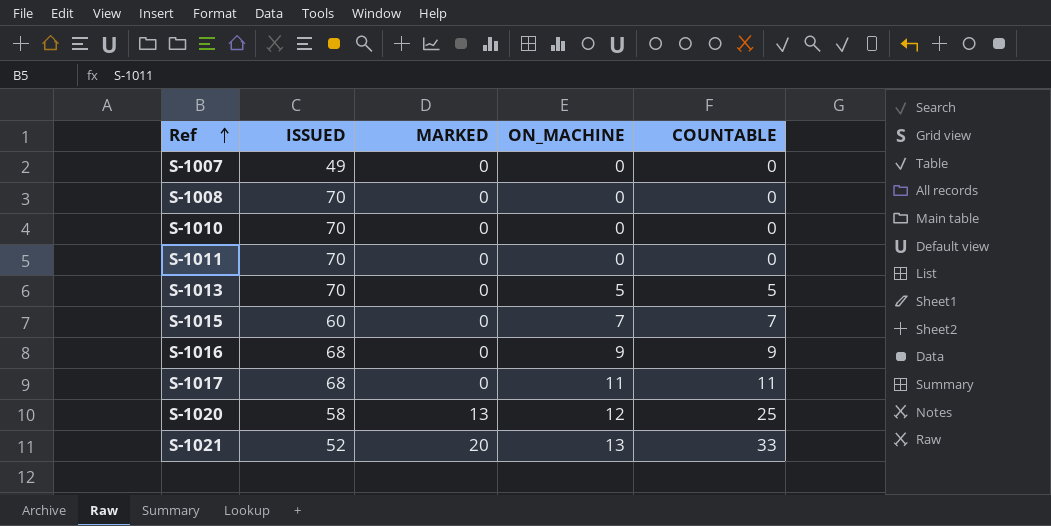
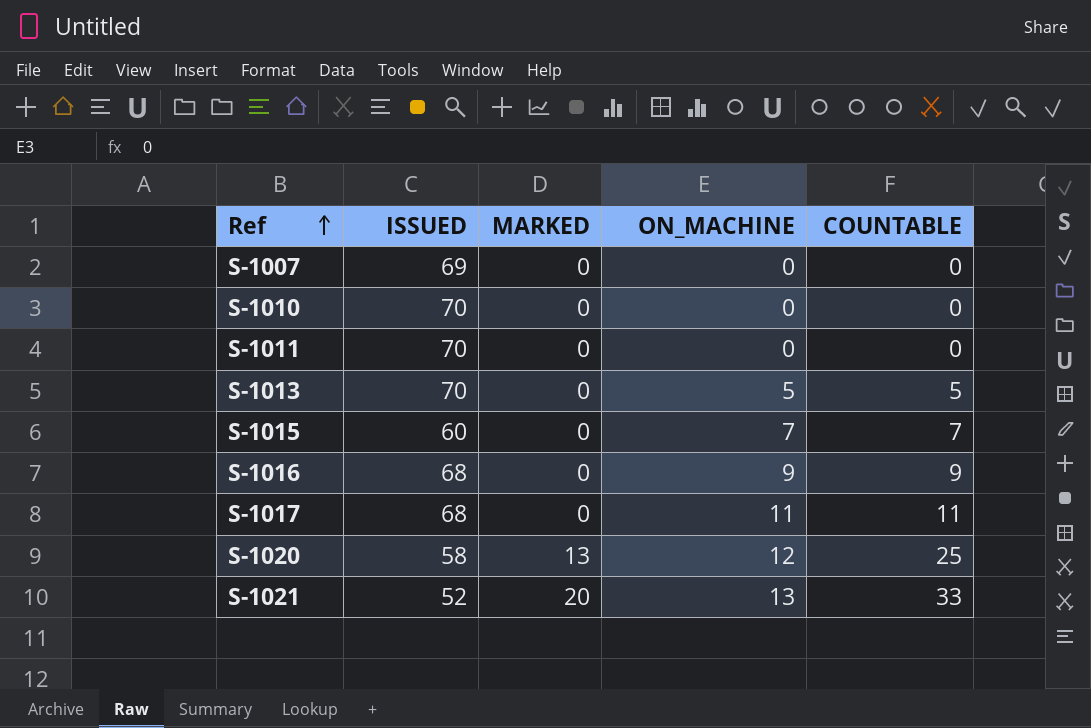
row S-1008: 70 | 0 | 0 | 0 -> none
S-1007 | ISSUED: 49 -> 69

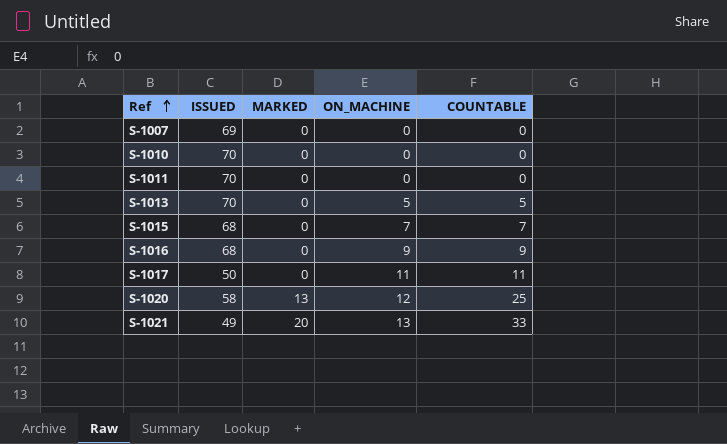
S-1015 | ISSUED: 60 -> 68
S-1017 | ISSUED: 68 -> 50
S-1021 | ISSUED: 52 -> 49

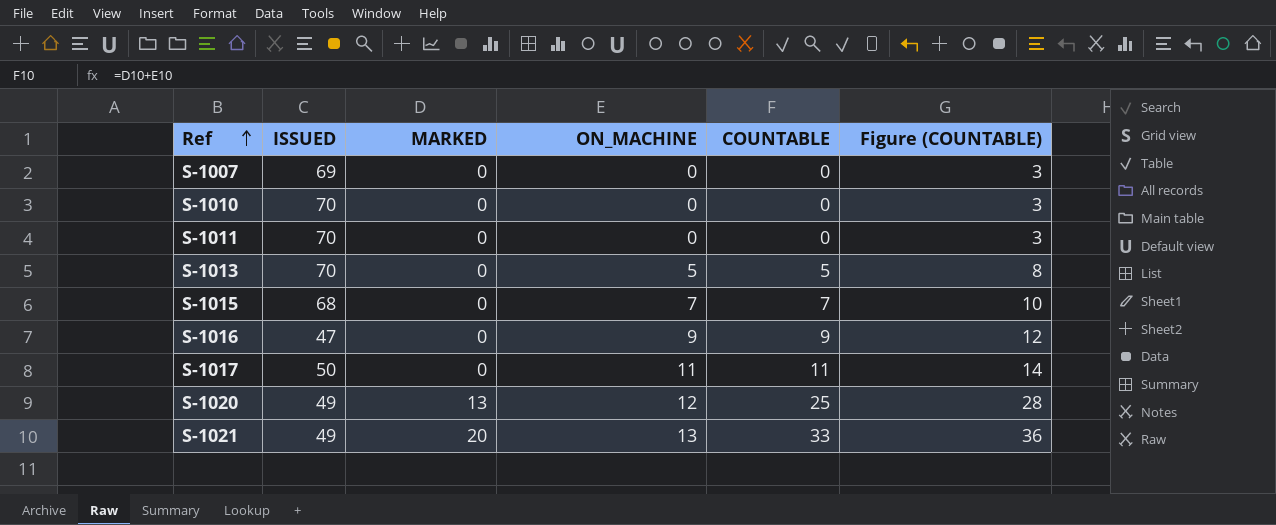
column Figure (COUNTABLE) | formula: none -> [COUNTABLE] + 3
S-1016 | ISSUED: 68 -> 47
S-1020 | ISSUED: 58 -> 49

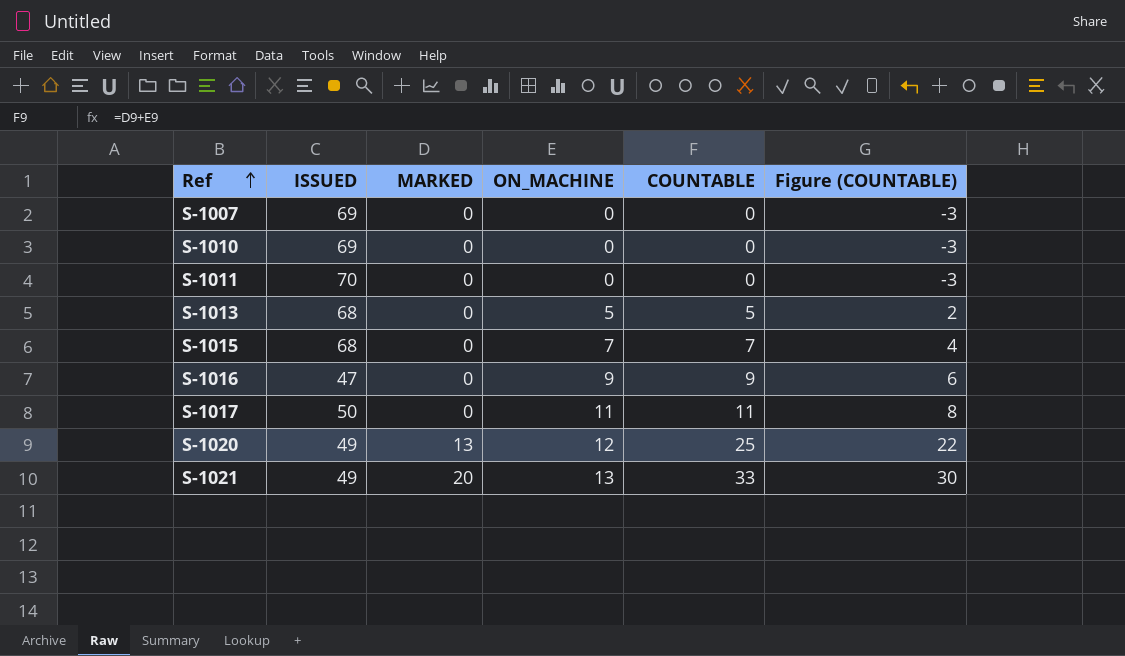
column Figure (COUNTABLE) | formula: [COUNTABLE] + 3 -> [COUNTABLE] - 3
S-1010 | ISSUED: 70 -> 69
S-1013 | ISSUED: 70 -> 68

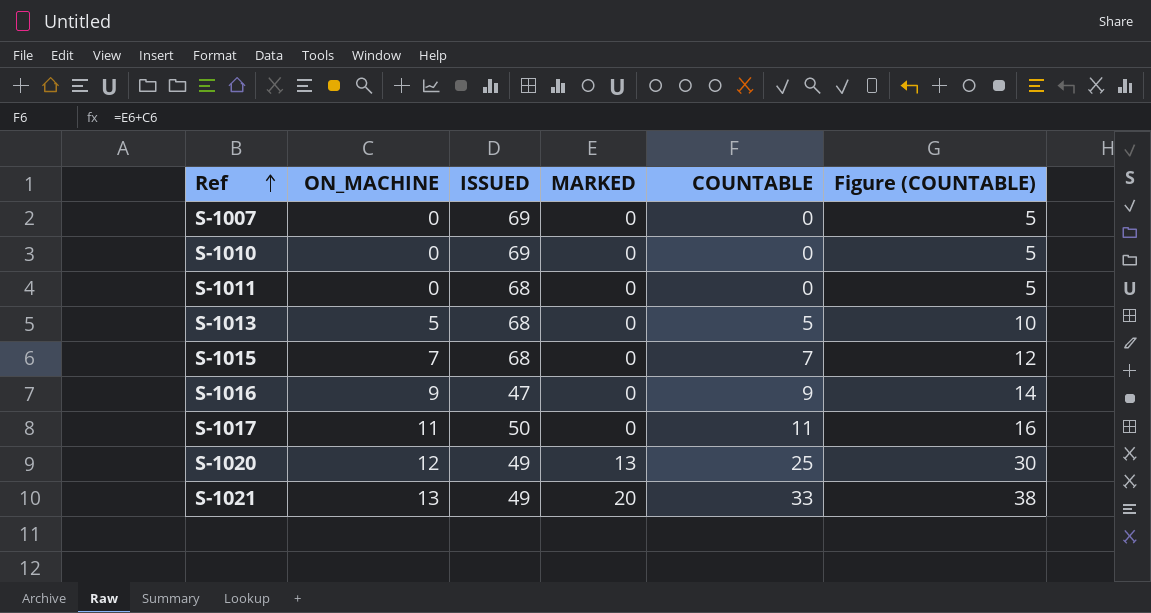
column ON_MACHINE | position: 4 -> 2
column Figure (COUNTABLE) | formula: [COUNTABLE] - 3 -> [COUNTABLE] + 5
S-1011 | ISSUED: 70 -> 68

